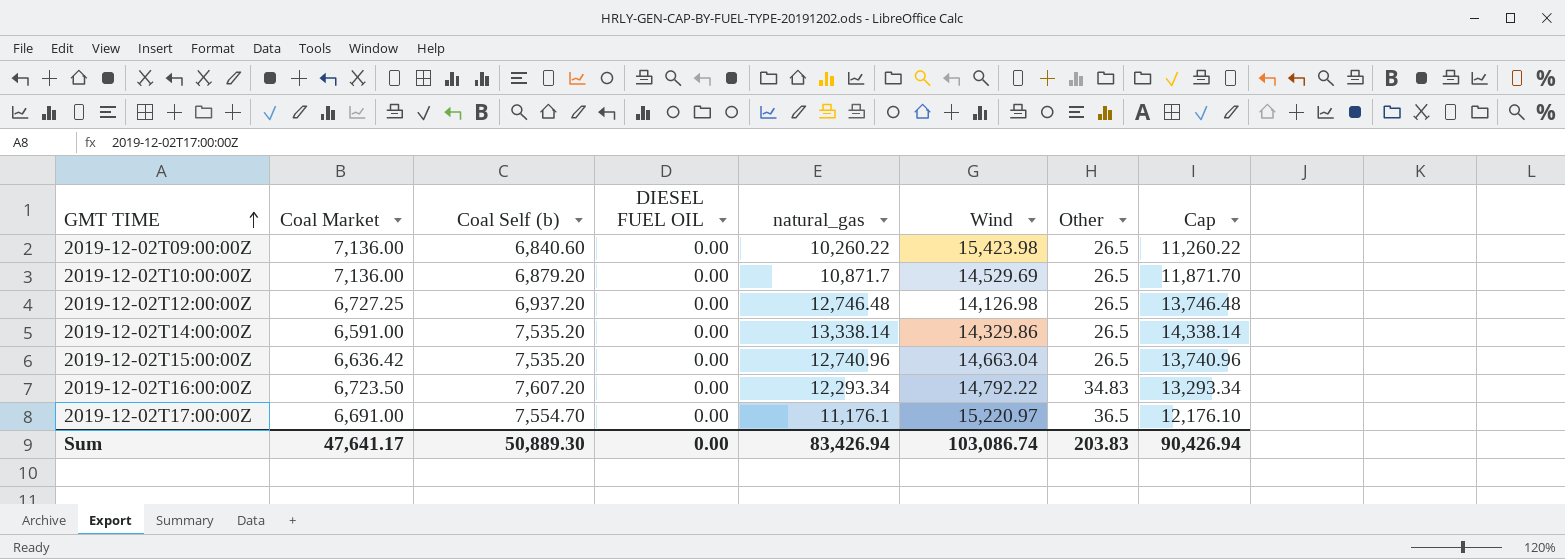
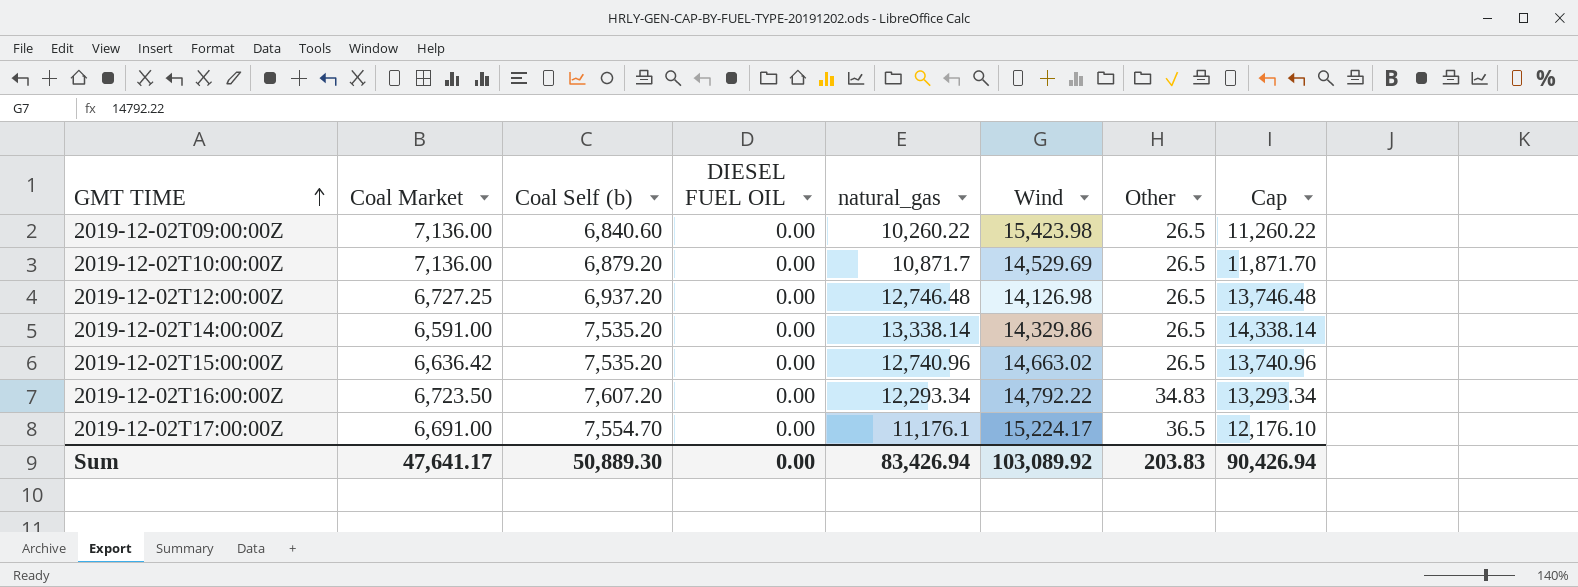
2019-12-02T15:00:00Z | Wind: 14,663.04 -> 14,663.02
2019-12-02T17:00:00Z | Wind: 15,220.97 -> 15,224.17
Sum | Wind: 103,086.74 -> 103,089.92

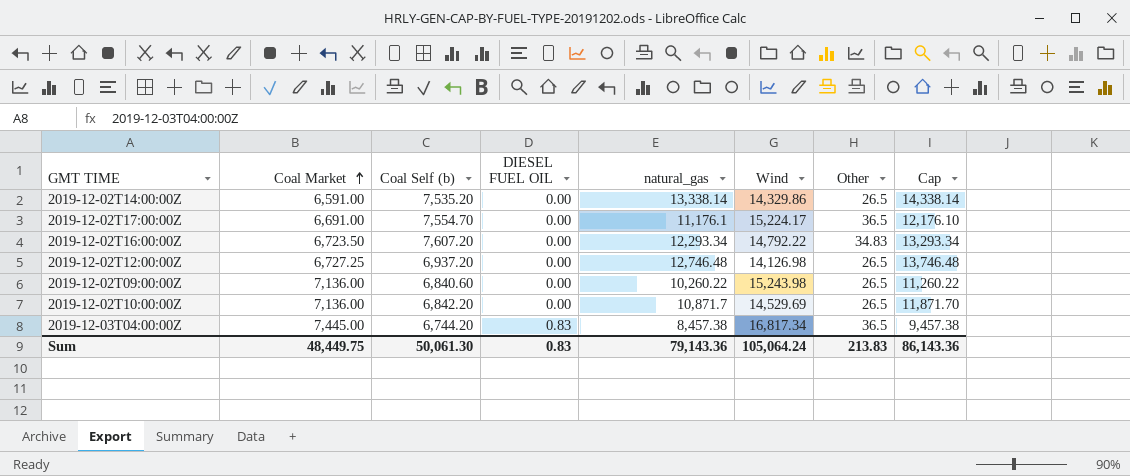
row order: GMT TIME ascending -> Coal Market ascending
row 2019-12-02T15:00:00Z: 6,636.42 | 7,535.20 | 0.00 | 12,740.96 | 14,663.02 | 26.5 | 13,740.96 -> none
2019-12-02T09:00:00Z | Wind: 15,423.98 -> 15,243.98
2019-12-02T10:00:00Z | Coal Self (b): 6,879.20 -> 6,842.20
row 2019-12-03T04:00:00Z: none -> 7,445.00 | 6,744.20 | 0.83 | 8,457.38 | 16,817.34 | 36.5 | 9,457.38
Sum | Coal Market: 47,641.17 -> 48,449.75
Sum | Coal Self (b): 50,889.30 -> 50,061.30
Sum | DIESEL FUEL OIL: 0.00 -> 0.83
Sum | natural_gas: 83,426.94 -> 79,143.36
Sum | Wind: 103,089.92 -> 105,064.24
Sum | Other: 203.83 -> 213.83
Sum | Cap: 90,426.94 -> 86,143.36

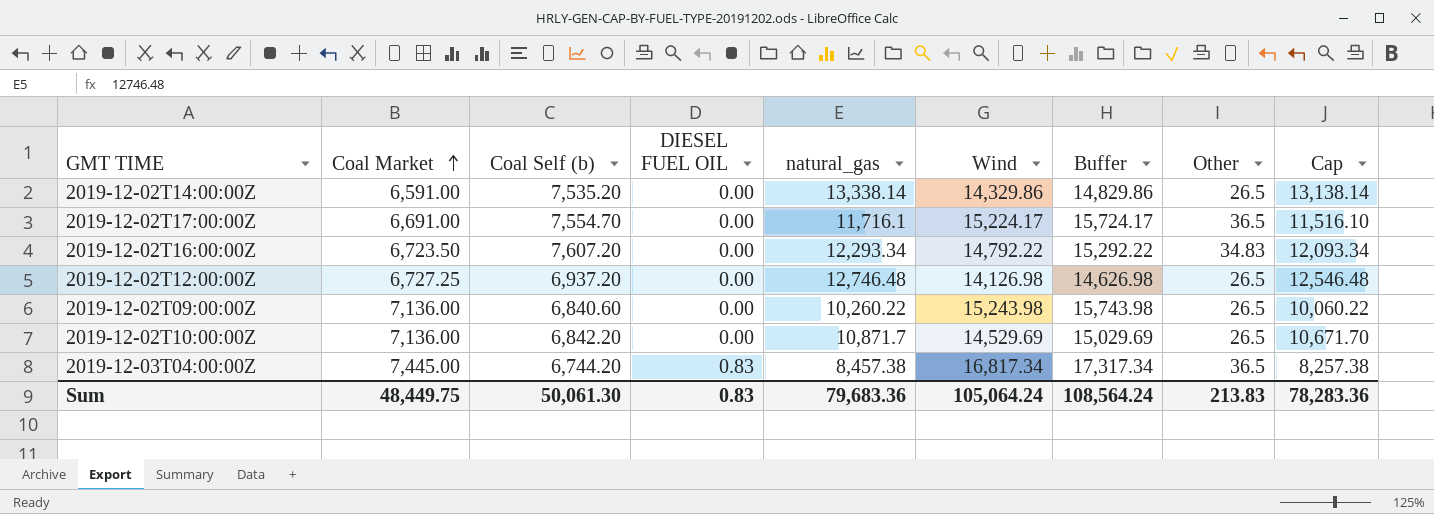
column Buffer | formula: none -> [Wind] + 500
column Cap | formula: [natural_gas] + 1000 -> [natural_gas] - 200
2019-12-02T17:00:00Z | natural_gas: 11,176.1 -> 11,716.1
Sum | natural_gas: 79,143.36 -> 79,683.36
Sum | Cap: 86,143.36 -> 78,283.36

